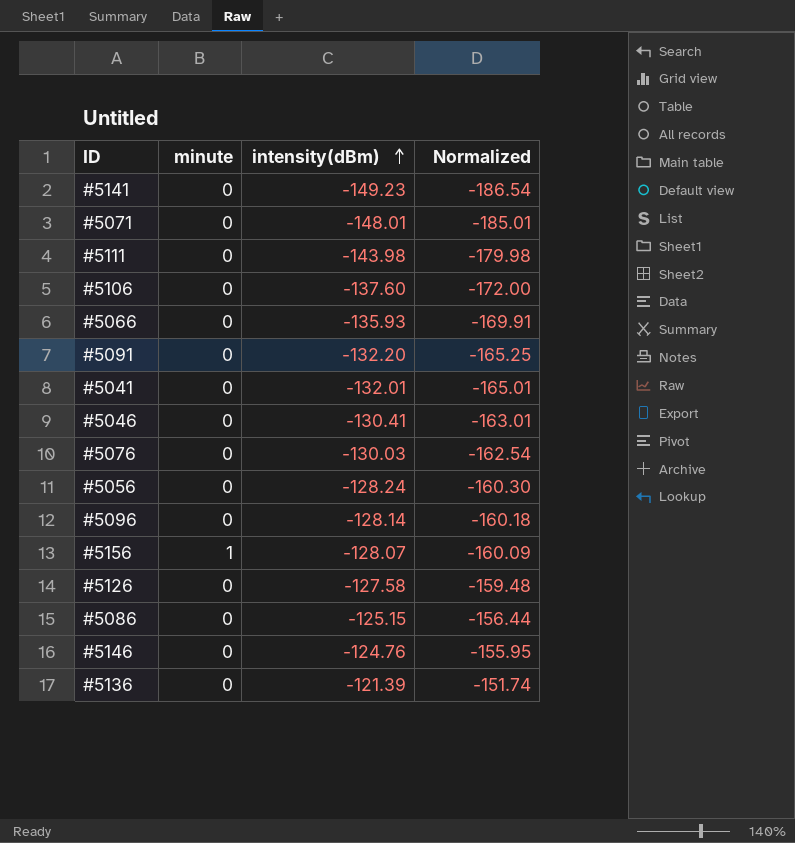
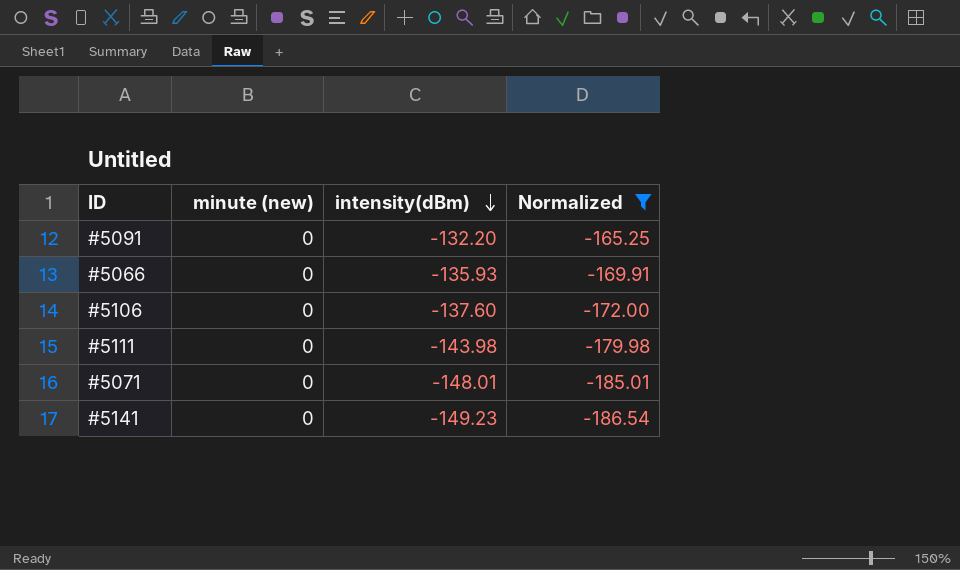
filter: none -> Normalized <= -165.25
row order: intensity(dBm) ascending -> intensity(dBm) descending
column name: minute -> minute (new)

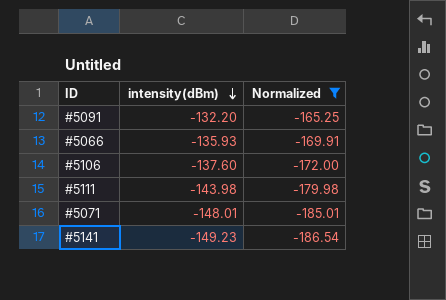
column minute (new) | position: 2 -> none

